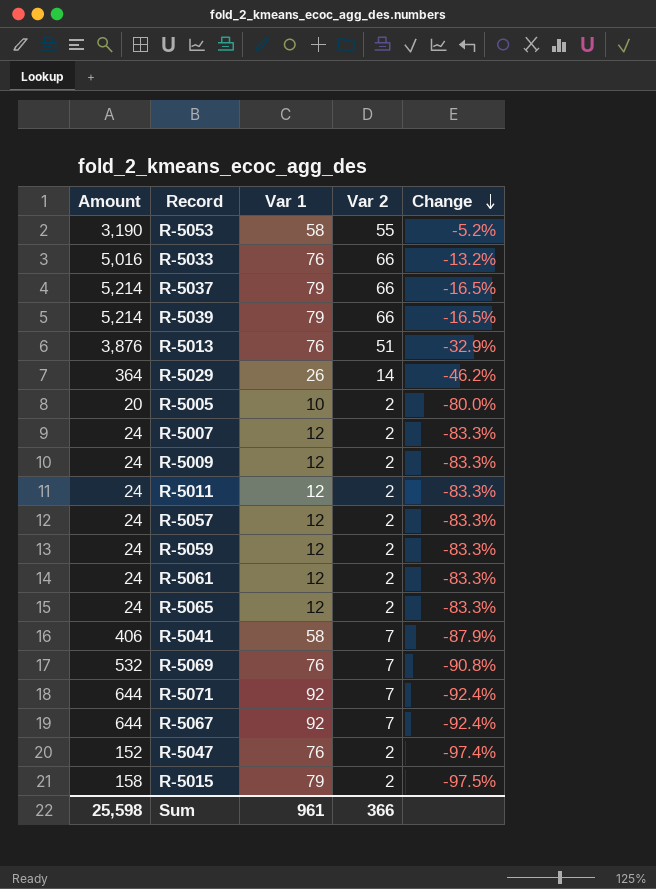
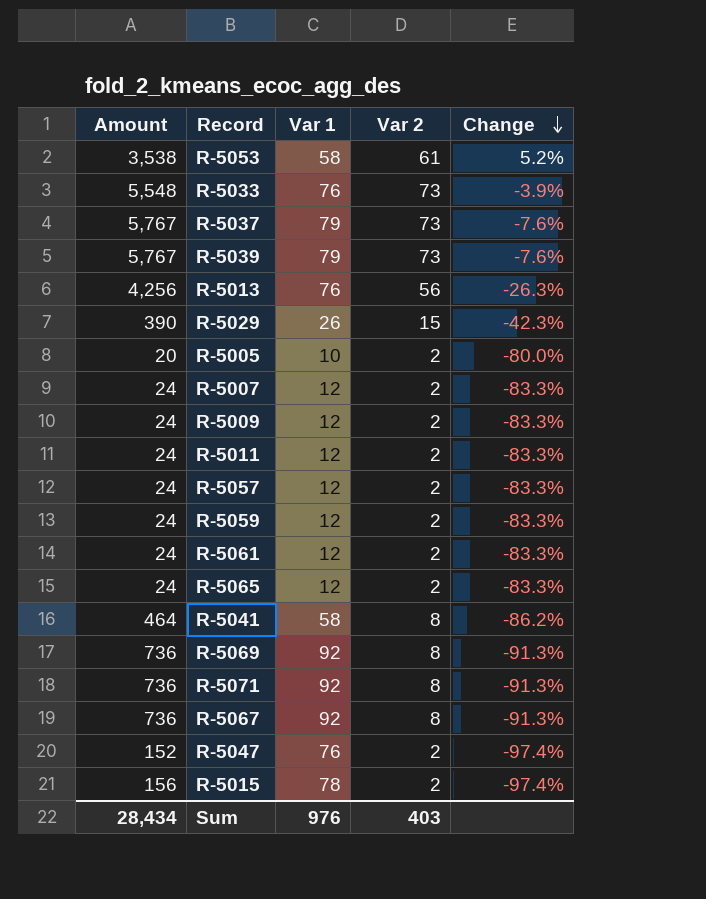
R-5053 | Amount: 3,190 -> 3,538
R-5053 | Var 2: 55 -> 61
R-5053 | Change: -5.2% -> 5.2%
R-5033 | Amount: 5,016 -> 5,548
R-5033 | Var 2: 66 -> 73
R-5033 | Change: -13.2% -> -3.9%
R-5037 | Amount: 5,214 -> 5,767
R-5037 | Var 2: 66 -> 73
R-5037 | Change: -16.5% -> -7.6%
R-5039 | Amount: 5,214 -> 5,767
R-5039 | Var 2: 66 -> 73
R-5039 | Change: -16.5% -> -7.6%
R-5013 | Amount: 3,876 -> 4,256
R-5013 | Var 2: 51 -> 56
R-5013 | Change: -32.9% -> -26.3%
R-5029 | Amount: 364 -> 390
R-5029 | Var 2: 14 -> 15
R-5029 | Change: -46.2% -> -42.3%
R-5041 | Amount: 406 -> 464
R-5041 | Var 2: 7 -> 8
R-5041 | Change: -87.9% -> -86.2%
R-5069 | Amount: 532 -> 736
R-5069 | Var 1: 76 -> 92
R-5069 | Var 2: 7 -> 8
R-5069 | Change: -90.8% -> -91.3%
R-5071 | Amount: 644 -> 736
R-5071 | Var 2: 7 -> 8
R-5071 | Change: -92.4% -> -91.3%
R-5067 | Amount: 644 -> 736
R-5067 | Var 2: 7 -> 8
R-5067 | Change: -92.4% -> -91.3%
R-5015 | Amount: 158 -> 156
R-5015 | Var 1: 79 -> 78
R-5015 | Change: -97.5% -> -97.4%
Sum | Amount: 25,598 -> 28,434
Sum | Var 1: 961 -> 976
Sum | Var 2: 366 -> 403

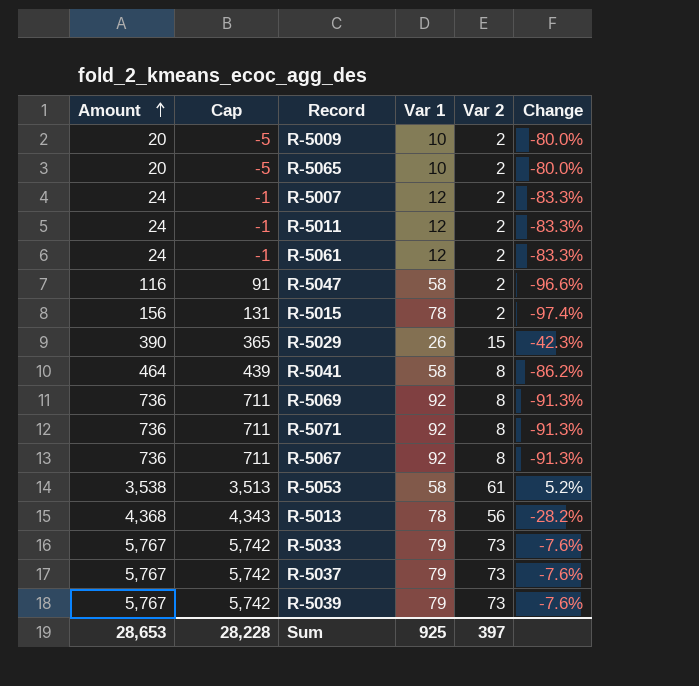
row order: Change descending -> Amount ascending
column Cap | formula: none -> [Amount] - 25
row R-5005: 20 | 10 | 2 | -80.0% -> none
row R-5057: 24 | 12 | 2 | -83.3% -> none
row R-5059: 24 | 12 | 2 | -83.3% -> none
R-5009 | Amount: 24 -> 20
R-5009 | Var 1: 12 -> 10
R-5009 | Change: -83.3% -> -80.0%
R-5065 | Amount: 24 -> 20
R-5065 | Var 1: 12 -> 10
R-5065 | Change: -83.3% -> -80.0%
R-5047 | Amount: 152 -> 116
R-5047 | Var 1: 76 -> 58
R-5047 | Change: -97.4% -> -96.6%
R-5013 | Amount: 4,256 -> 4,368
R-5013 | Var 1: 76 -> 78
R-5013 | Change: -26.3% -> -28.2%
R-5033 | Amount: 5,548 -> 5,767
R-5033 | Var 1: 76 -> 79
R-5033 | Change: -3.9% -> -7.6%
Sum | Amount: 28,434 -> 28,653
Sum | Var 1: 976 -> 925
Sum | Var 2: 403 -> 397

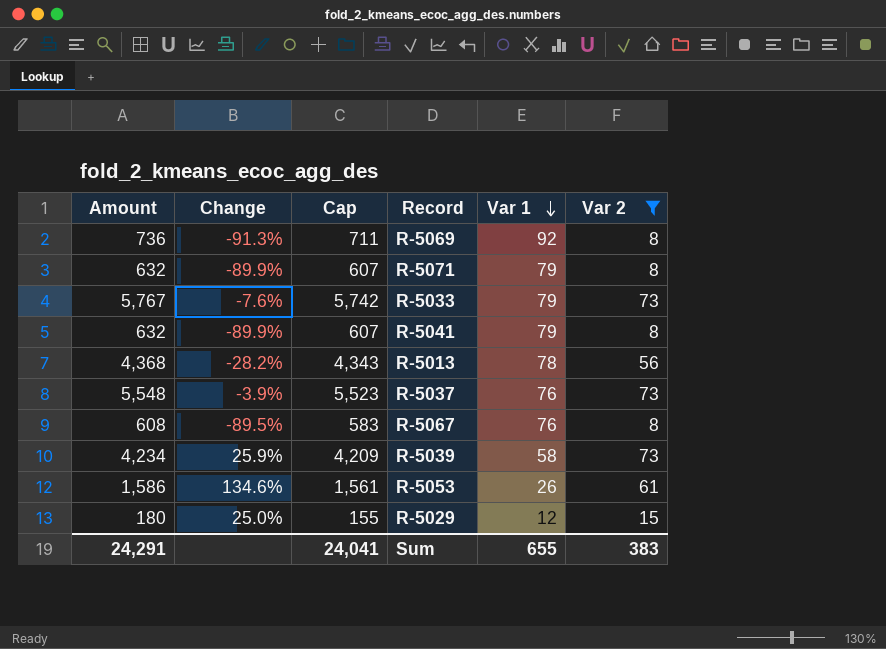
filter: none -> Var 2 != 2
row order: Amount ascending -> Var 1 descending
column Change | position: 6 -> 2
R-5071 | Amount: 736 -> 632
R-5071 | Change: -91.3% -> -89.9%
R-5071 | Cap: 711 -> 607
R-5071 | Var 1: 92 -> 79
R-5041 | Amount: 464 -> 632
R-5041 | Change: -86.2% -> -89.9%
R-5041 | Cap: 439 -> 607
R-5041 | Var 1: 58 -> 79
R-5037 | Amount: 5,767 -> 5,548
R-5037 | Change: -7.6% -> -3.9%
R-5037 | Cap: 5,742 -> 5,523
R-5037 | Var 1: 79 -> 76
R-5067 | Amount: 736 -> 608
R-5067 | Change: -91.3% -> -89.5%
R-5067 | Cap: 711 -> 583
R-5067 | Var 1: 92 -> 76
R-5039 | Amount: 5,767 -> 4,234
R-5039 | Change: -7.6% -> 25.9%
R-5039 | Cap: 5,742 -> 4,209
R-5039 | Var 1: 79 -> 58
R-5053 | Amount: 3,538 -> 1,586
R-5053 | Change: 5.2% -> 134.6%
R-5053 | Cap: 3,513 -> 1,561
R-5053 | Var 1: 58 -> 26
R-5029 | Amount: 390 -> 180
R-5029 | Change: -42.3% -> 25.0%
R-5029 | Cap: 365 -> 155
R-5029 | Var 1: 26 -> 12
Sum | Amount: 28,653 -> 24,291
Sum | Cap: 28,228 -> 24,041
Sum | Var 1: 925 -> 655
Sum | Var 2: 397 -> 383

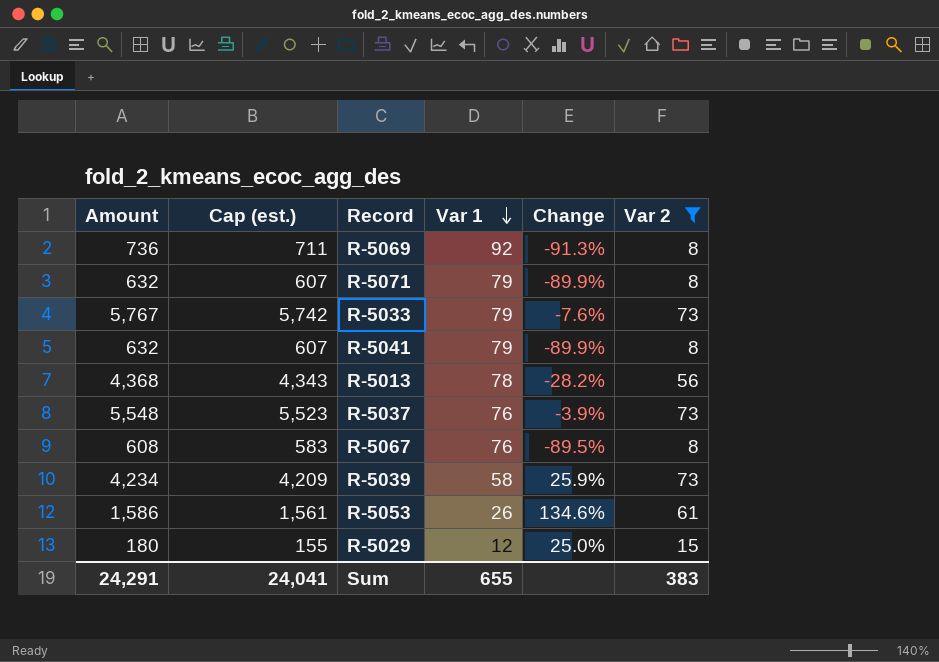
column name: Cap -> Cap (est.)
column Change | position: 2 -> 5

